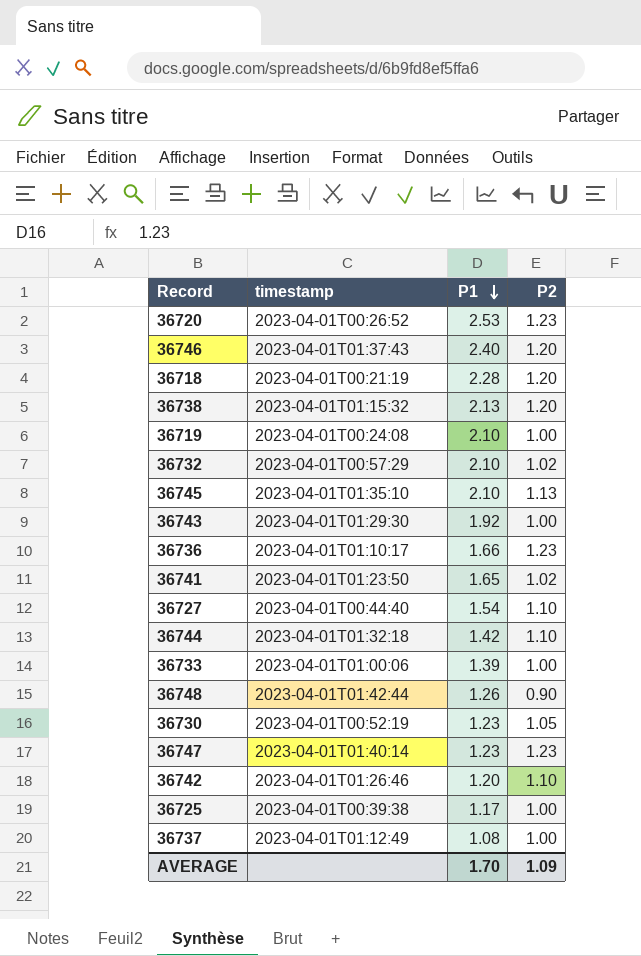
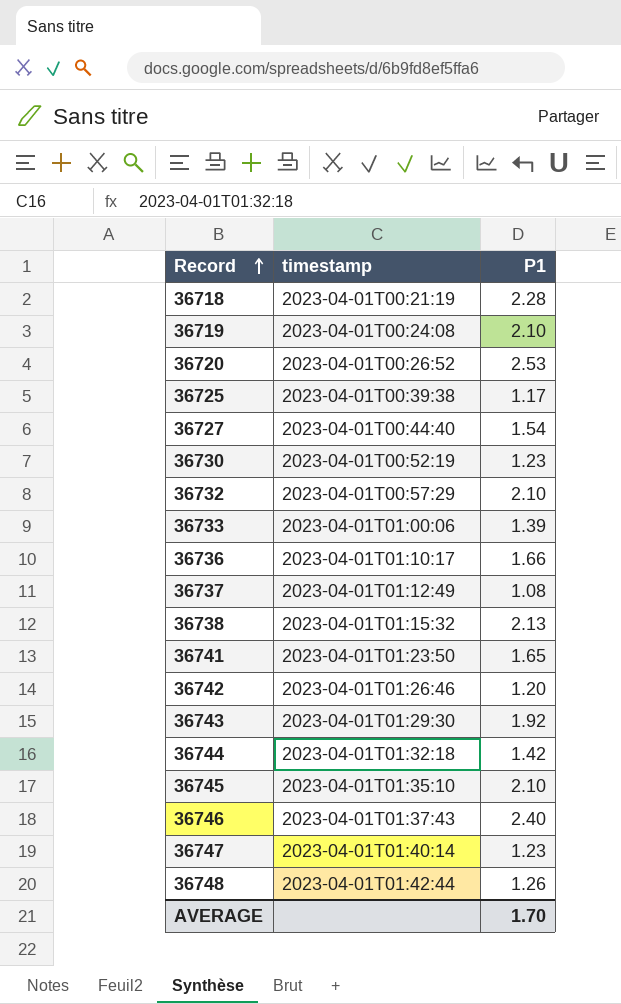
row order: P1 descending -> Record ascending
column P2 | position: 4 -> none

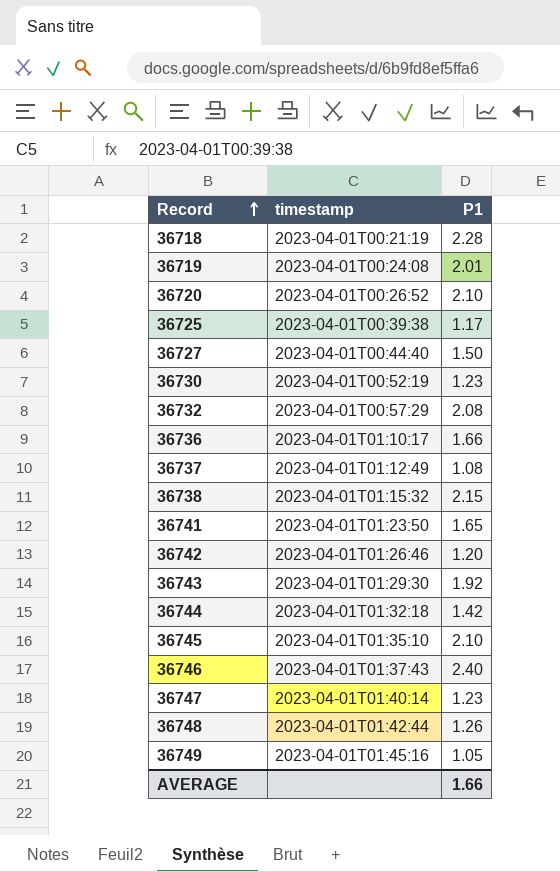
row 36733: 2023-04-01T01:00:06 | 1.39 -> none
36719 | P1: 2.10 -> 2.01
36720 | P1: 2.53 -> 2.10
36727 | P1: 1.54 -> 1.50
36732 | P1: 2.10 -> 2.08
36738 | P1: 2.13 -> 2.15
row 36749: none -> 2023-04-01T01:45:16 | 1.05
AVERAGE | P1: 1.70 -> 1.66

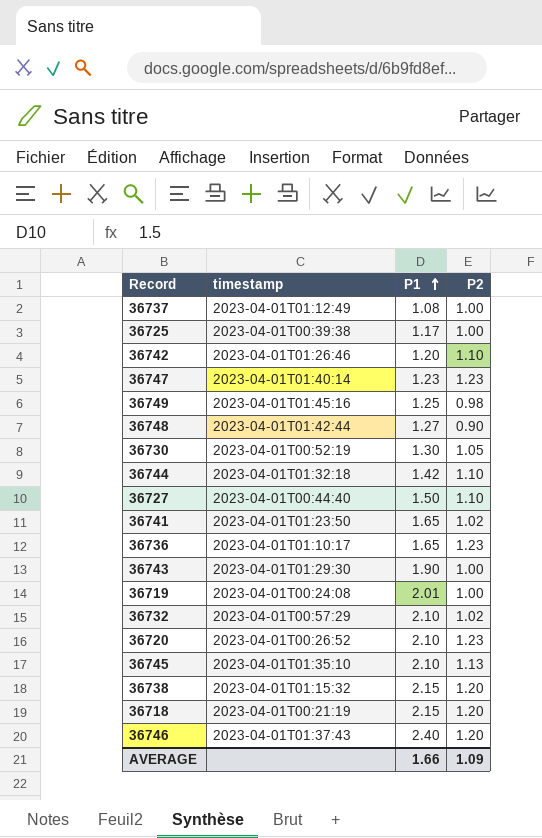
row order: Record ascending -> P1 ascending
column P2 | position: none -> 4
36749 | P1: 1.05 -> 1.25
36748 | P1: 1.26 -> 1.27
36730 | P1: 1.23 -> 1.30
36736 | P1: 1.66 -> 1.65
36743 | P1: 1.92 -> 1.90
36732 | P1: 2.08 -> 2.10
36718 | P1: 2.28 -> 2.15

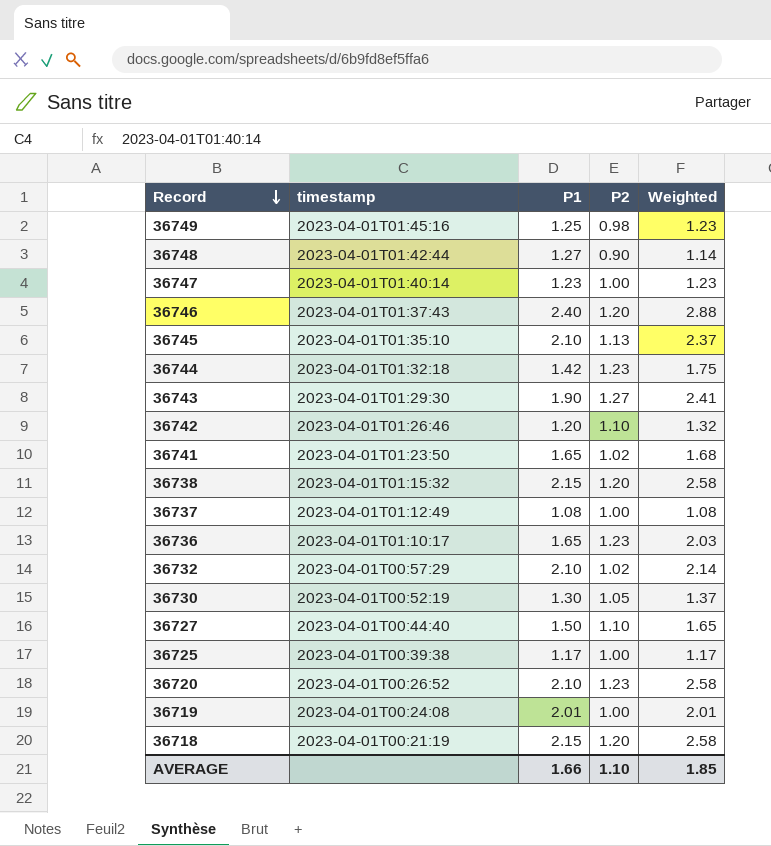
row order: P1 ascending -> Record descending
column Weighted | formula: none -> [P1] * [P2]
36747 | P2: 1.23 -> 1.00
36744 | P2: 1.10 -> 1.23
36743 | P2: 1.00 -> 1.27
AVERAGE | P2: 1.09 -> 1.10

